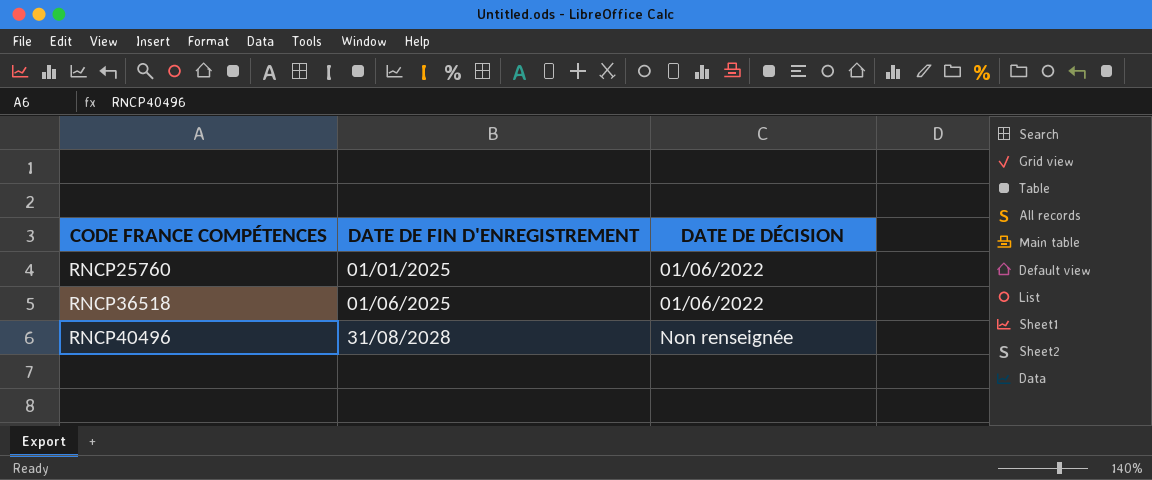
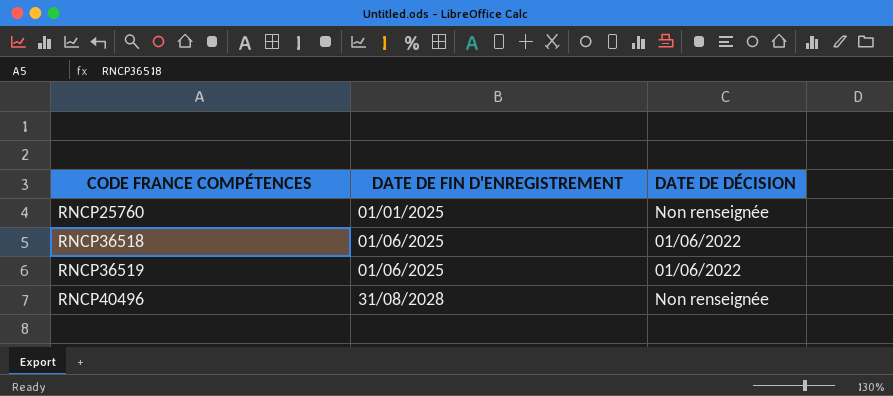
RNCP25760 | DATE DE DÉCISION: 01/06/2022 -> Non renseignée
row RNCP36519: none -> 01/06/2025 | 01/06/2022

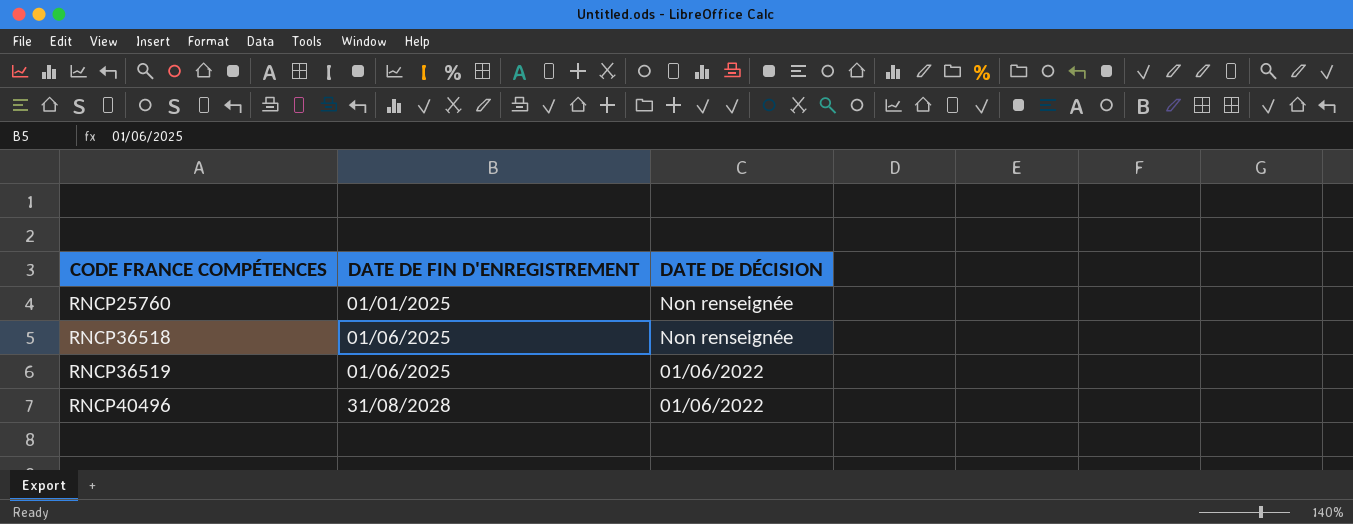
RNCP36518 | DATE DE DÉCISION: 01/06/2022 -> Non renseignée
RNCP40496 | DATE DE DÉCISION: Non renseignée -> 01/06/2022

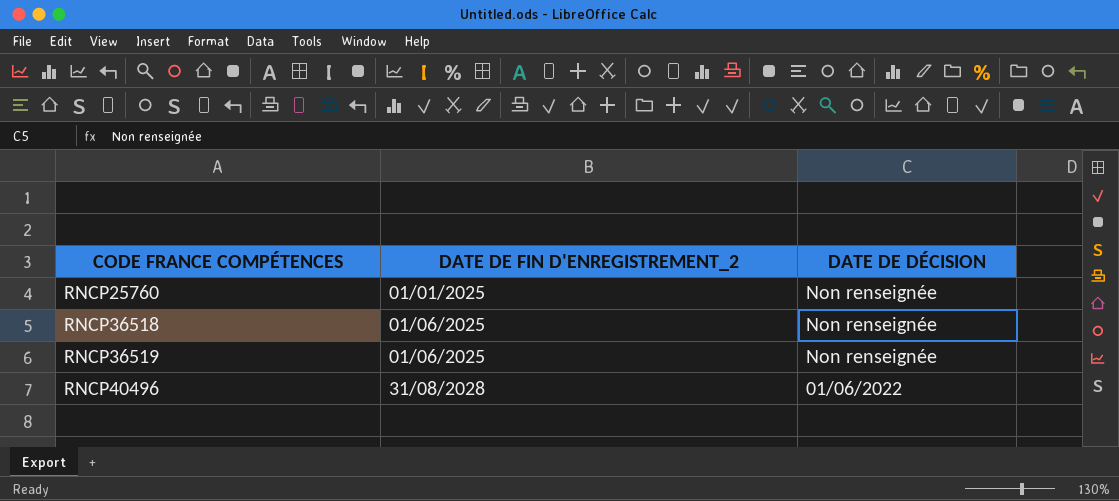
column name: DATE DE FIN D'ENREGISTREMENT -> DATE DE FIN D'ENREGISTREMENT_2
RNCP36519 | DATE DE DÉCISION: 01/06/2022 -> Non renseignée

